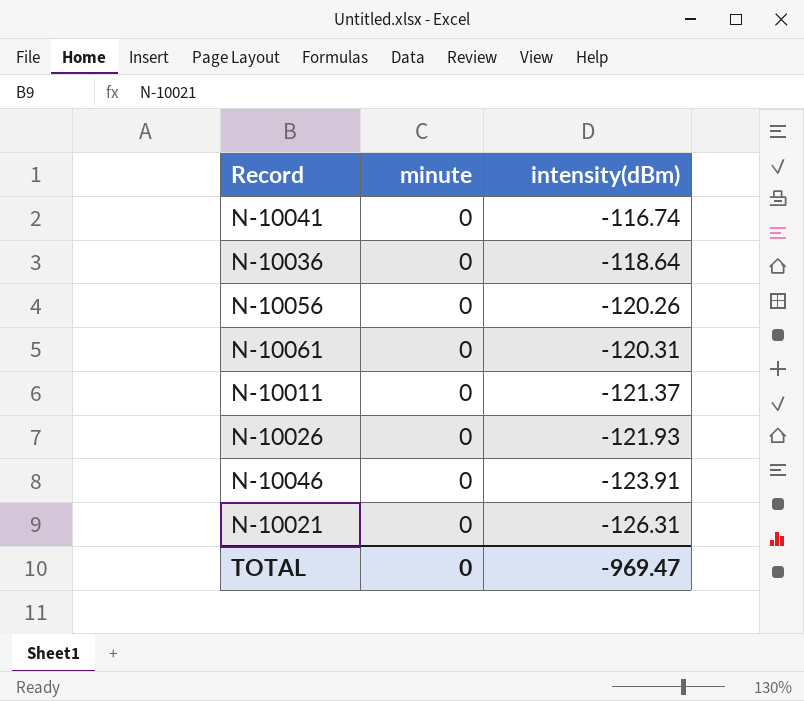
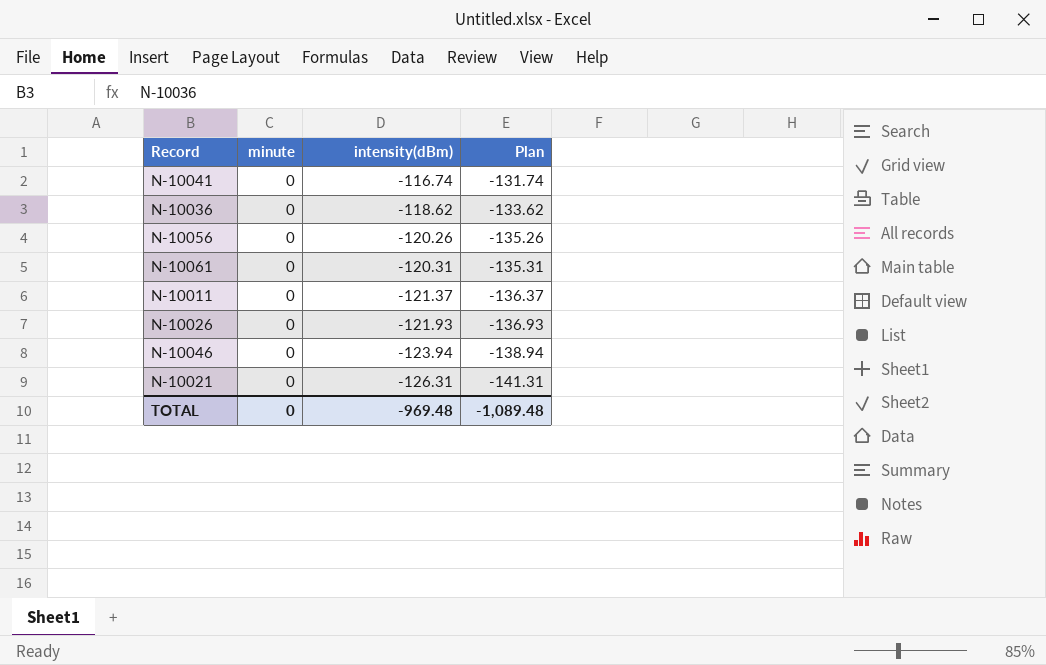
column Plan | formula: none -> [intensity(dBm)] - 15
N-10036 | intensity(dBm): -118.64 -> -118.62
N-10046 | intensity(dBm): -123.91 -> -123.94
TOTAL | intensity(dBm): -969.47 -> -969.48

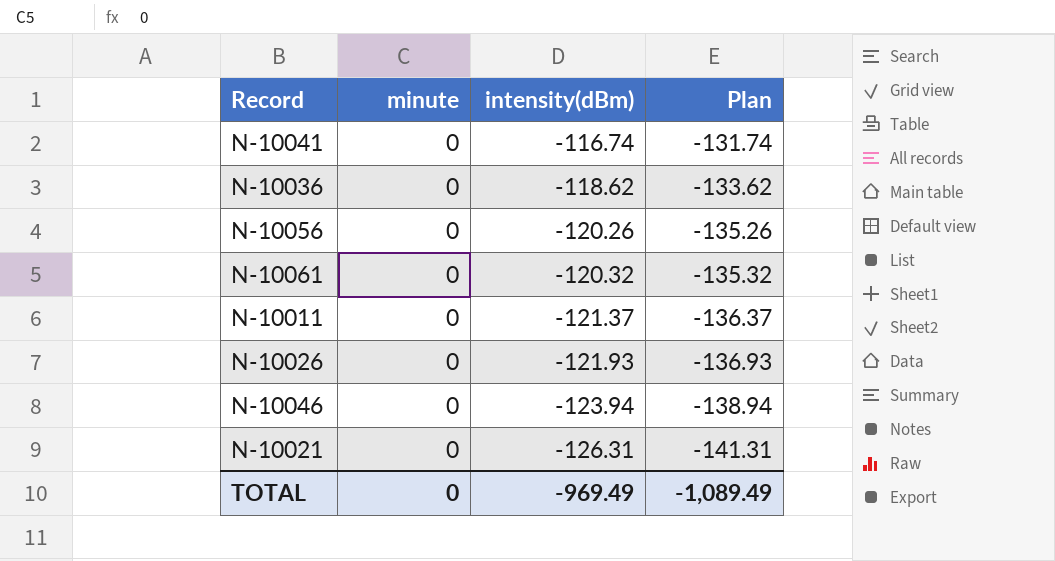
N-10061 | intensity(dBm): -120.31 -> -120.32
N-10061 | Plan: -135.31 -> -135.32
TOTAL | intensity(dBm): -969.48 -> -969.49
TOTAL | Plan: -1,089.48 -> -1,089.49

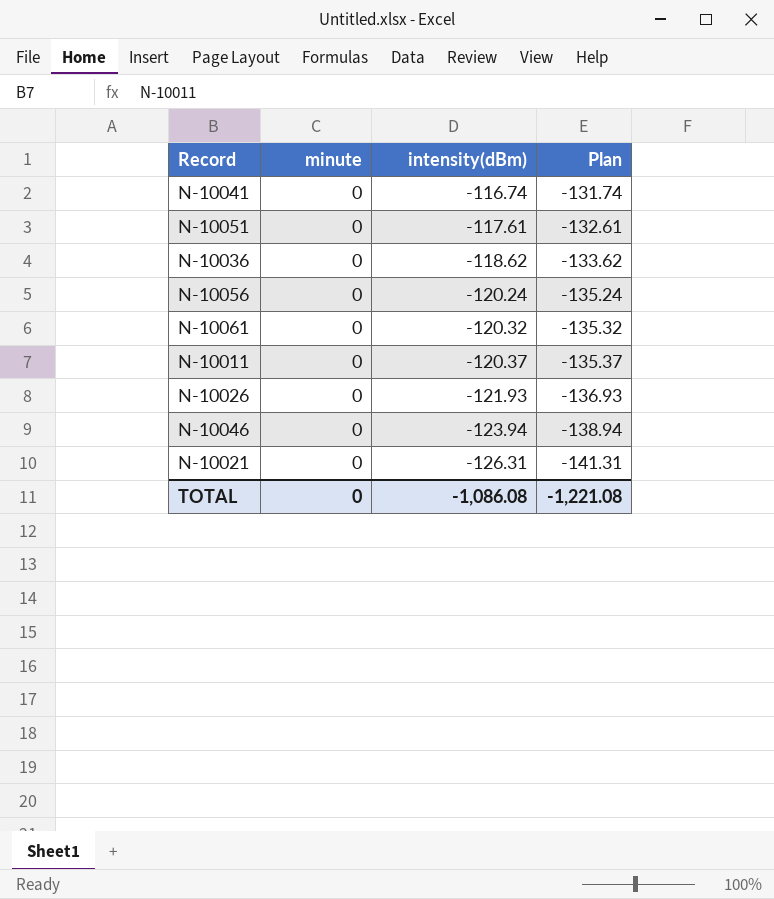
row N-10051: none -> 0 | -117.61 | -132.61
N-10056 | intensity(dBm): -120.26 -> -120.24
N-10056 | Plan: -135.26 -> -135.24
N-10011 | intensity(dBm): -121.37 -> -120.37
N-10011 | Plan: -136.37 -> -135.37
TOTAL | intensity(dBm): -969.49 -> -1,086.08
TOTAL | Plan: -1,089.49 -> -1,221.08

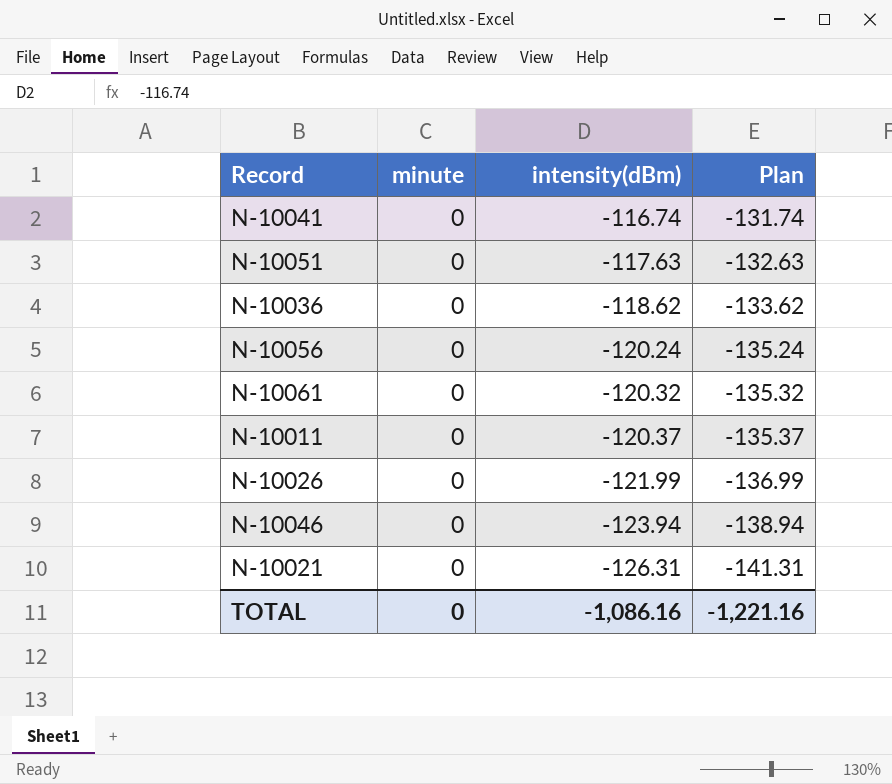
N-10051 | intensity(dBm): -117.61 -> -117.63
N-10051 | Plan: -132.61 -> -132.63
N-10026 | intensity(dBm): -121.93 -> -121.99
N-10026 | Plan: -136.93 -> -136.99
TOTAL | intensity(dBm): -1,086.08 -> -1,086.16
TOTAL | Plan: -1,221.08 -> -1,221.16

